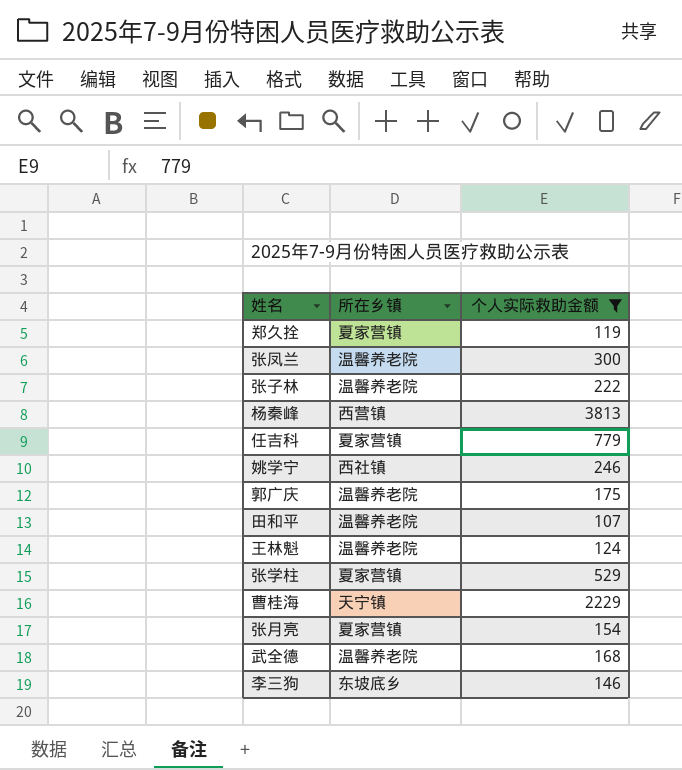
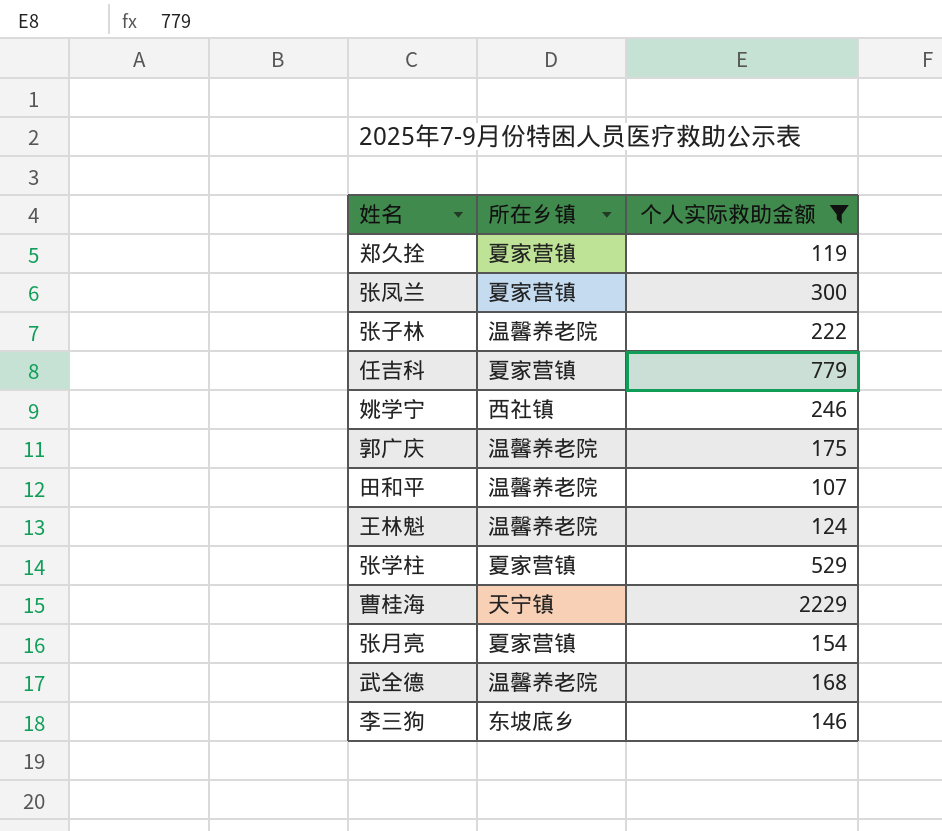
row 杨秦峰: 西营镇 | 3813 -> none
张凤兰 | 所在乡镇: 温馨养老院 -> 夏家营镇

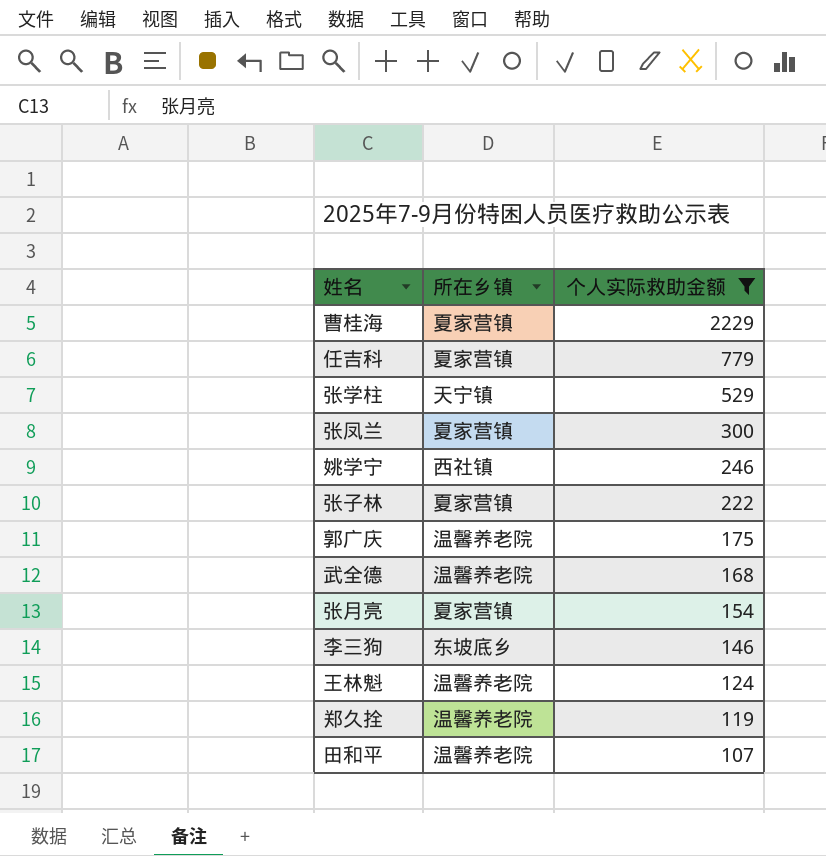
row order: none -> 个人实际救助金额 descending
曹桂海 | 所在乡镇: 天宁镇 -> 夏家营镇
张学柱 | 所在乡镇: 夏家营镇 -> 天宁镇
张子林 | 所在乡镇: 温馨养老院 -> 夏家营镇
郑久拴 | 所在乡镇: 夏家营镇 -> 温馨养老院

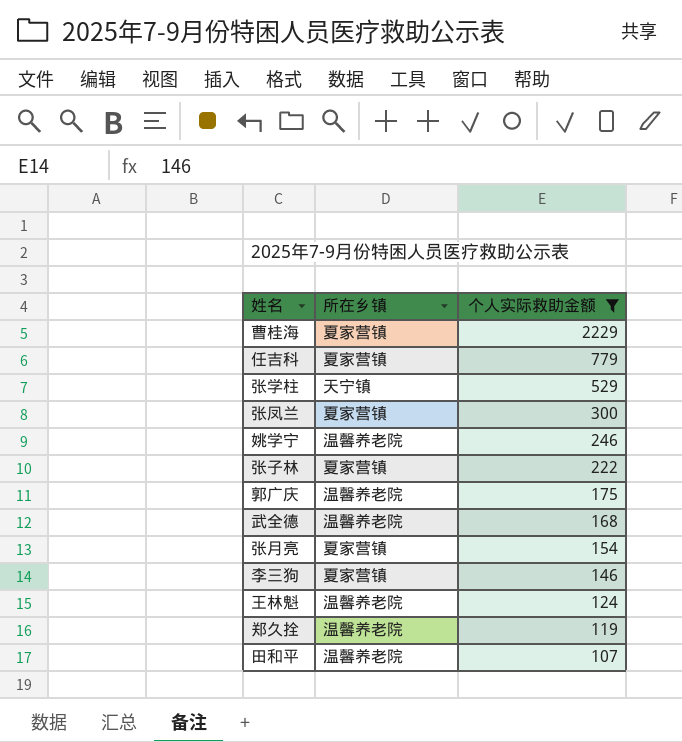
姚学宁 | 所在乡镇: 西社镇 -> 温馨养老院
李三狗 | 所在乡镇: 东坡底乡 -> 夏家营镇

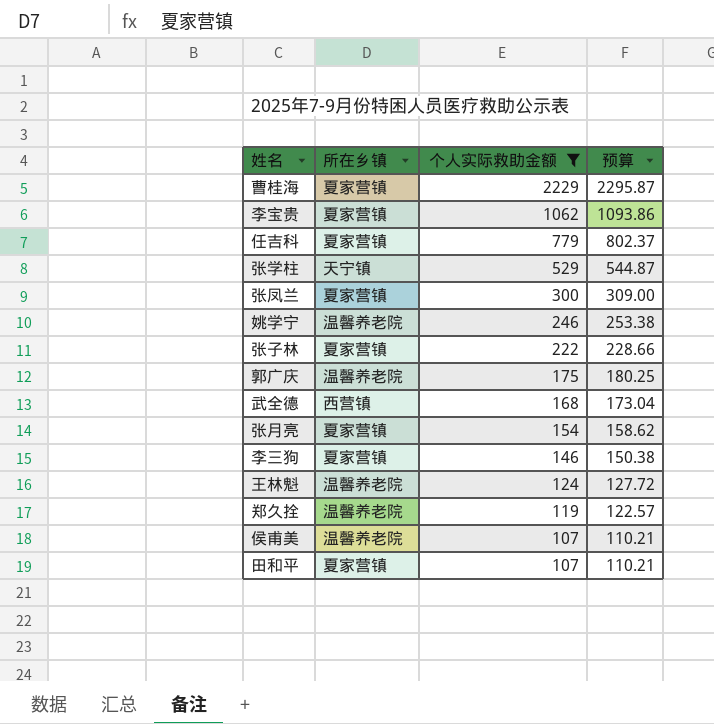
column 预算 | formula: none -> [个人实际救助金额] * 1.03
row 李宝贵: none -> 夏家营镇 | 1062 | 1093.86
武全德 | 所在乡镇: 温馨养老院 -> 西营镇
row 侯甫美: none -> 温馨养老院 | 107 | 110.21
田和平 | 所在乡镇: 温馨养老院 -> 夏家营镇

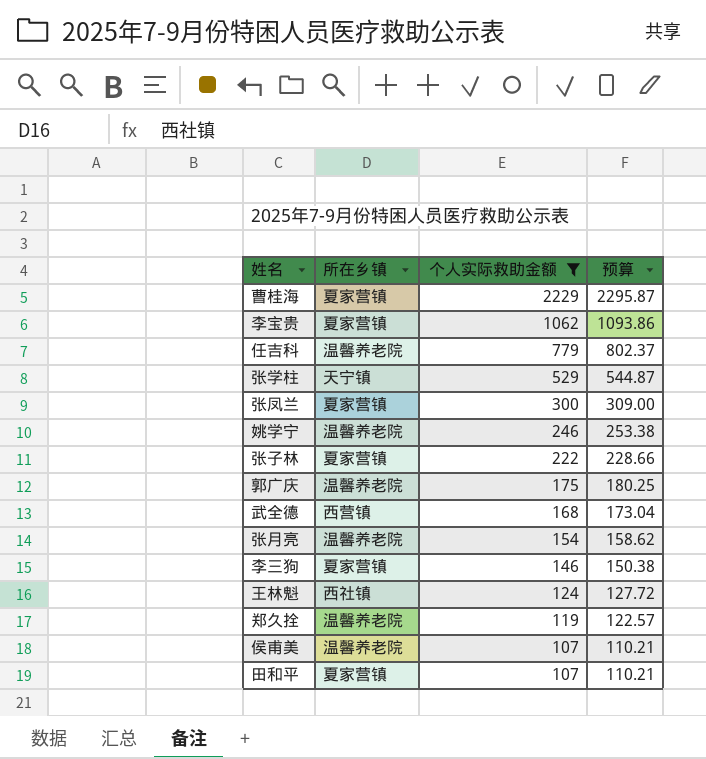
任吉科 | 所在乡镇: 夏家营镇 -> 温馨养老院
张月亮 | 所在乡镇: 夏家营镇 -> 温馨养老院
王林魁 | 所在乡镇: 温馨养老院 -> 西社镇

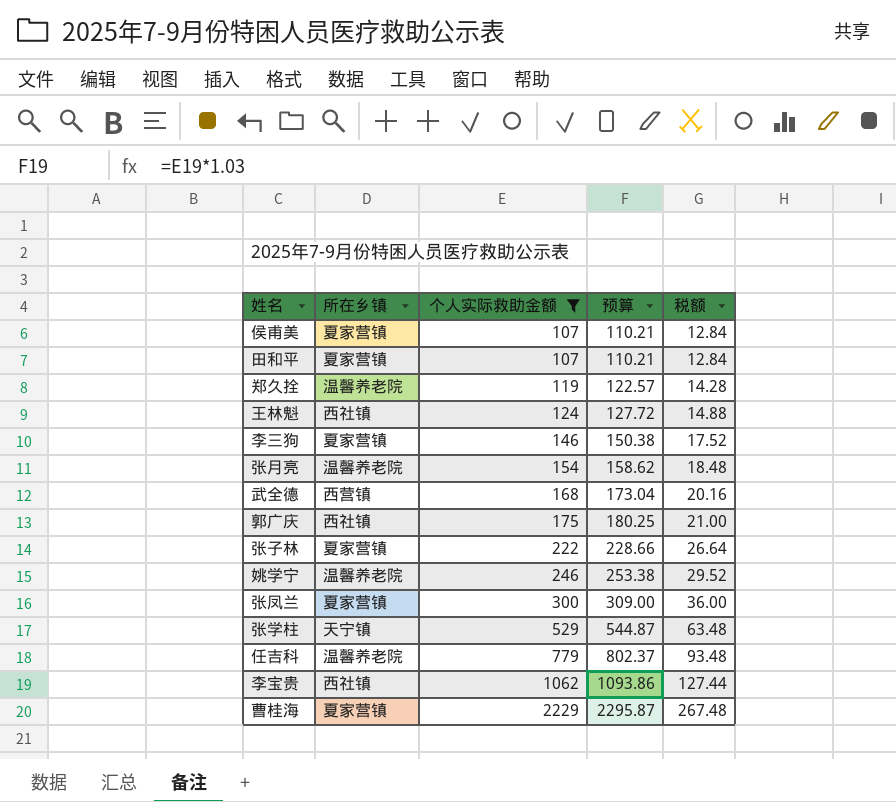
row order: 个人实际救助金额 descending -> 个人实际救助金额 ascending
column 税额 | formula: none -> [个人实际救助金额] * 0.12
侯甫美 | 所在乡镇: 温馨养老院 -> 夏家营镇
郭广庆 | 所在乡镇: 温馨养老院 -> 西社镇
李宝贵 | 所在乡镇: 夏家营镇 -> 西社镇

